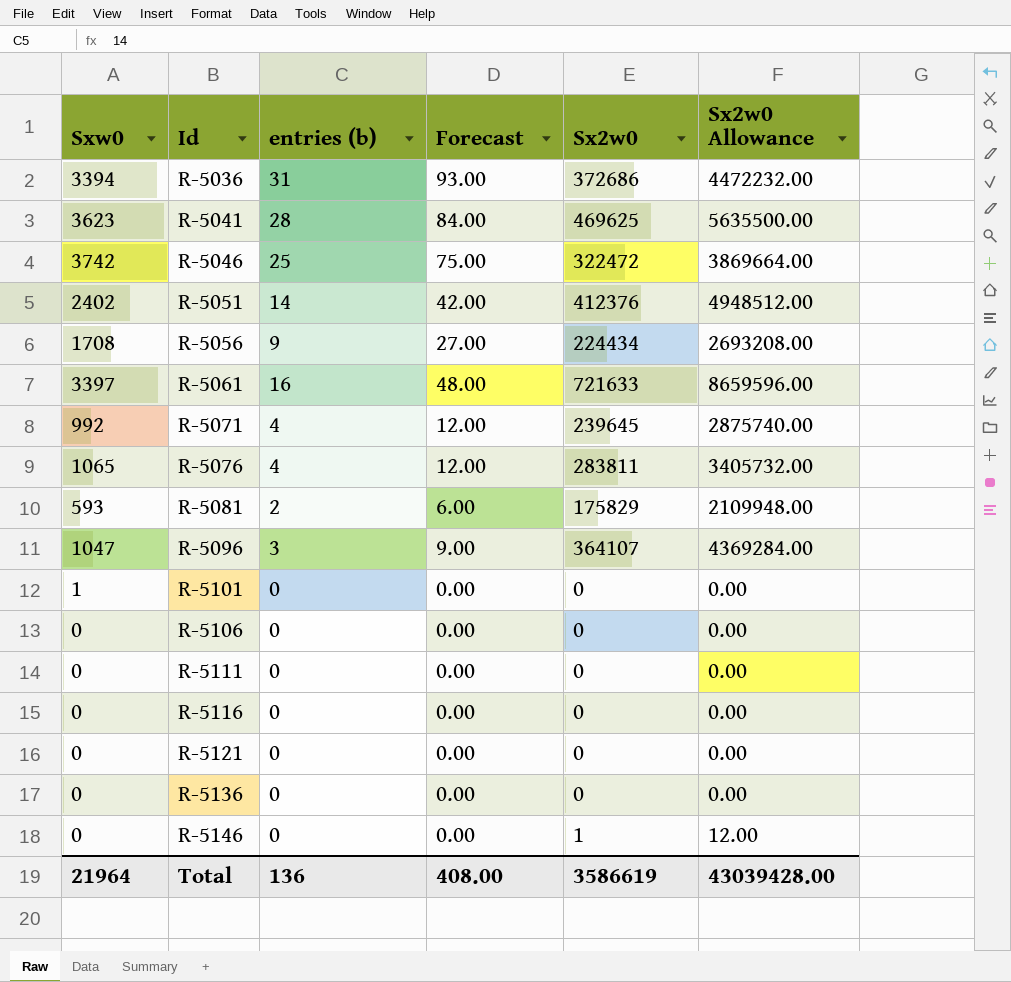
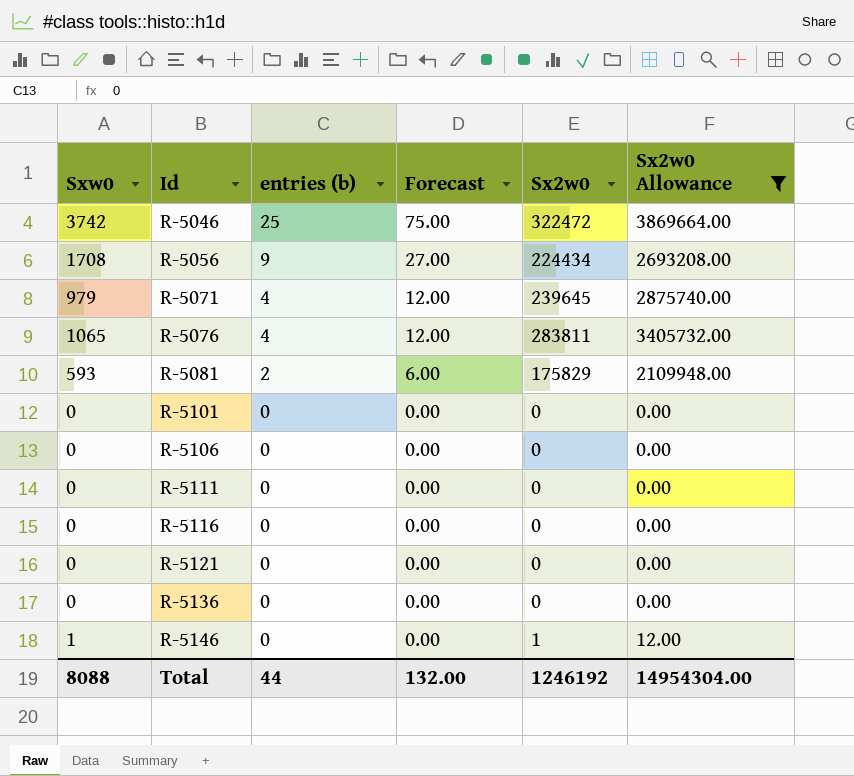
filter: none -> Sx2w0 Allowance <= 3869664.00
R-5071 | Sxw0: 992 -> 979
R-5101 | Sxw0: 1 -> 0
R-5146 | Sxw0: 0 -> 1
Total | Sxw0: 21964 -> 8088
Total | entries (b): 136 -> 44
Total | Forecast: 408.00 -> 132.00
Total | Sx2w0: 3586619 -> 1246192
Total | Sx2w0 Allowance: 43039428.00 -> 14954304.00

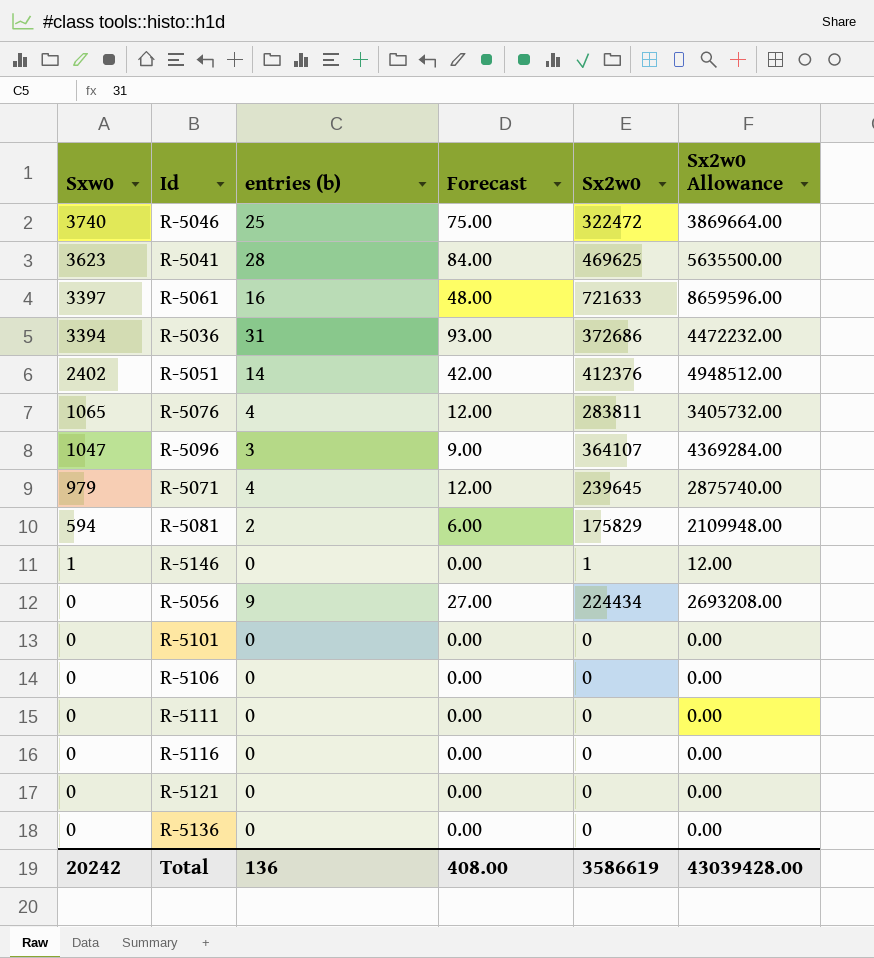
filter: Sx2w0 Allowance <= 3869664.00 -> none
row order: Id ascending -> Sxw0 descending
R-5046 | Sxw0: 3742 -> 3740
R-5081 | Sxw0: 593 -> 594
R-5056 | Sxw0: 1708 -> 0
Total | Sxw0: 8088 -> 20242
Total | entries (b): 44 -> 136
Total | Forecast: 132.00 -> 408.00
Total | Sx2w0: 1246192 -> 3586619
Total | Sx2w0 Allowance: 14954304.00 -> 43039428.00

